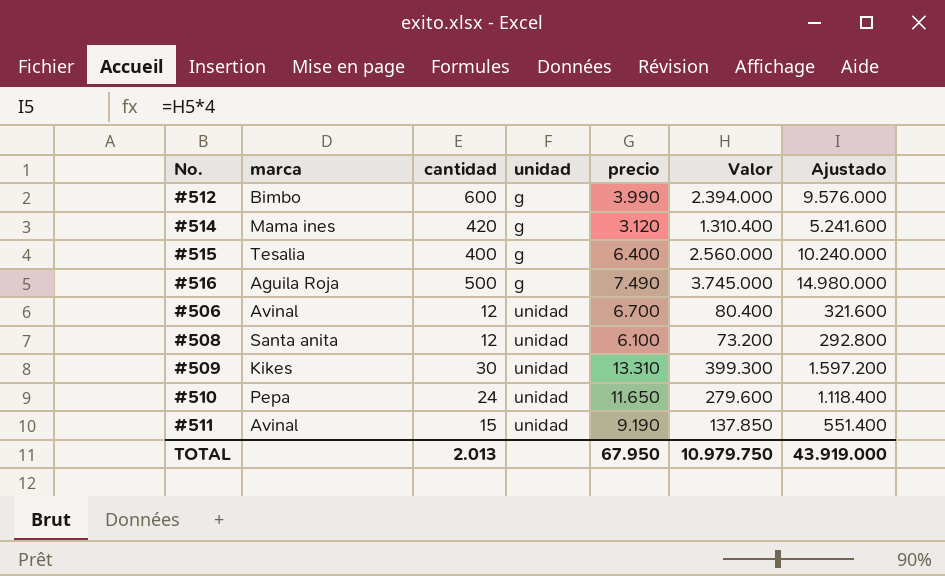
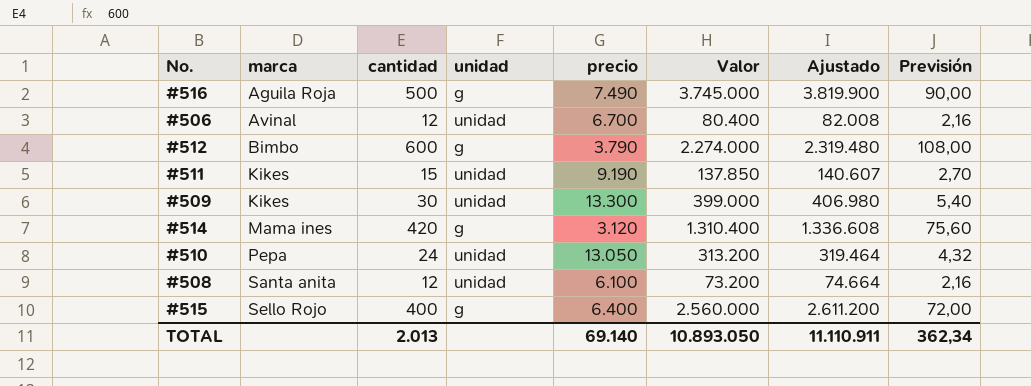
row order: unidad ascending -> marca ascending
column Ajustado | formula: [Valor] * 4 -> [Valor] * 1,02
column Previsión | formula: none -> [cantidad] * 0,18
#512 | precio: 3.990 -> 3.790
#512 | Valor: 2.394.000 -> 2.274.000
#511 | marca: Avinal -> Kikes
#509 | precio: 13.310 -> 13.300
#509 | Valor: 399.300 -> 399.000
#510 | precio: 11.650 -> 13.050
#510 | Valor: 279.600 -> 313.200
#515 | marca: Tesalia -> Sello Rojo
TOTAL | precio: 67.950 -> 69.140
TOTAL | Valor: 10.979.750 -> 10.893.050
TOTAL | Ajustado: 43.919.000 -> 11.110.911

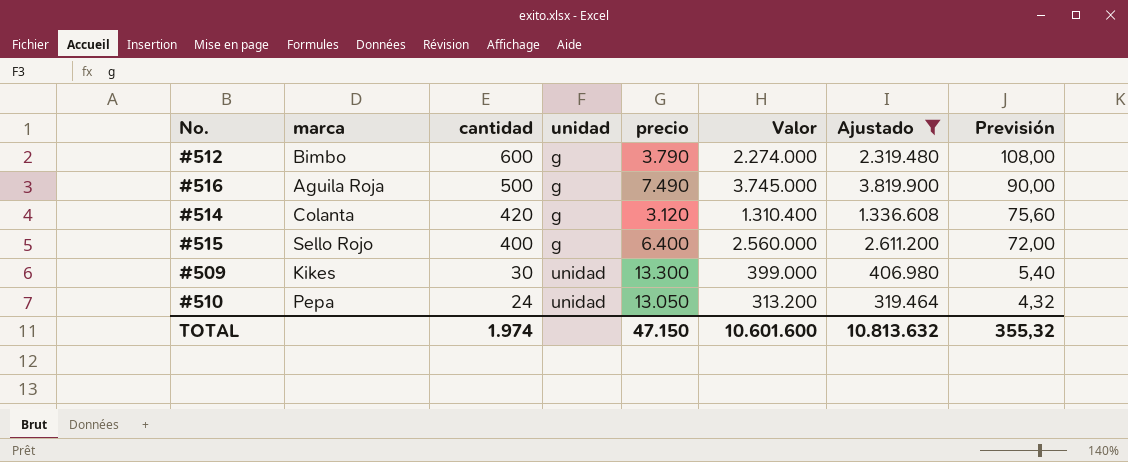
filter: none -> Ajustado >= 319.464
row order: marca ascending -> cantidad descending
#514 | marca: Mama ines -> Colanta
TOTAL | cantidad: 2.013 -> 1.974
TOTAL | precio: 69.140 -> 47.150
TOTAL | Valor: 10.893.050 -> 10.601.600
TOTAL | Ajustado: 11.110.911 -> 10.813.632
TOTAL | Previsión: 362,34 -> 355,32

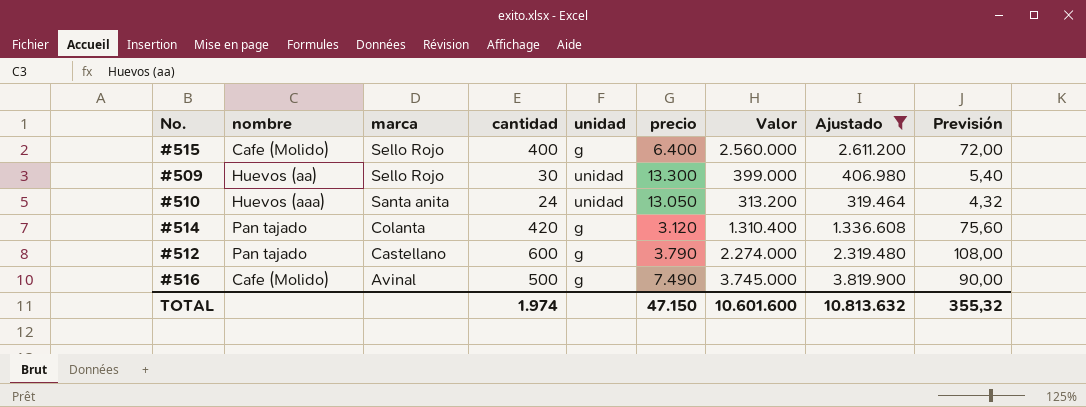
row order: cantidad descending -> marca descending
column nombre | position: none -> 2
#509 | marca: Kikes -> Sello Rojo
#510 | marca: Pepa -> Santa anita
#512 | marca: Bimbo -> Castellano
#516 | marca: Aguila Roja -> Avinal

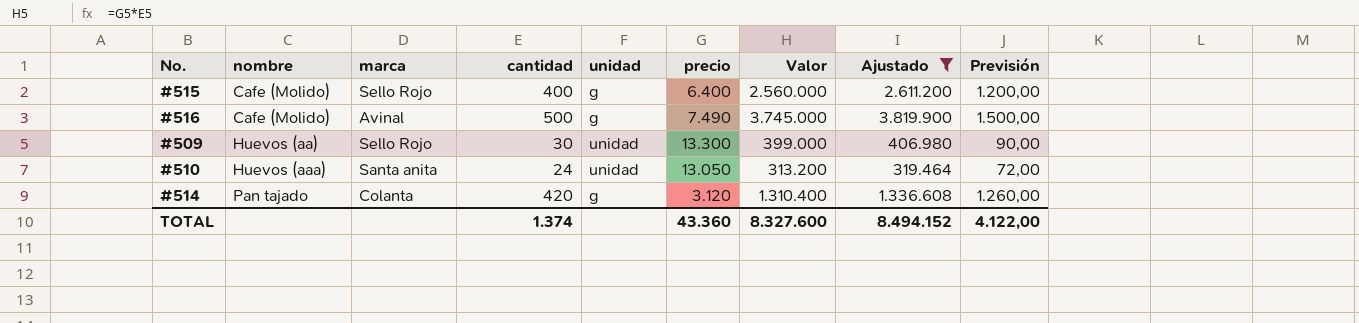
row order: marca descending -> nombre ascending
column Previsión | formula: [cantidad] * 0,18 -> [cantidad] * 3
row #512: Pan tajado | Castellano | 600 | g | 3.790 | 2.274.000 | 2.319.480 | 108,00 -> none
TOTAL | cantidad: 1.974 -> 1.374
TOTAL | precio: 47.150 -> 43.360
TOTAL | Valor: 10.601.600 -> 8.327.600
TOTAL | Ajustado: 10.813.632 -> 8.494.152
TOTAL | Previsión: 355,32 -> 4.122,00

